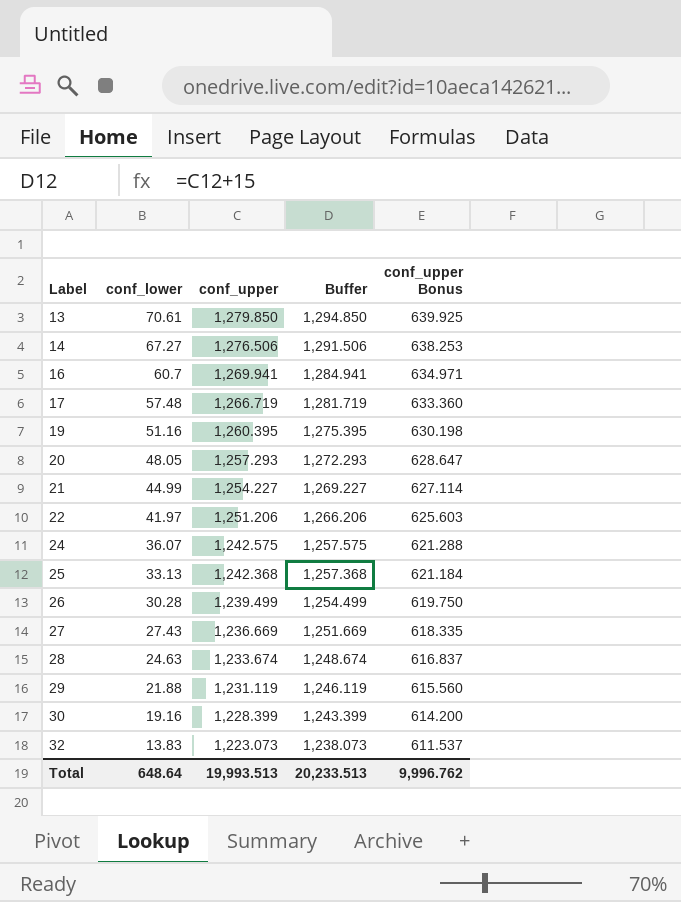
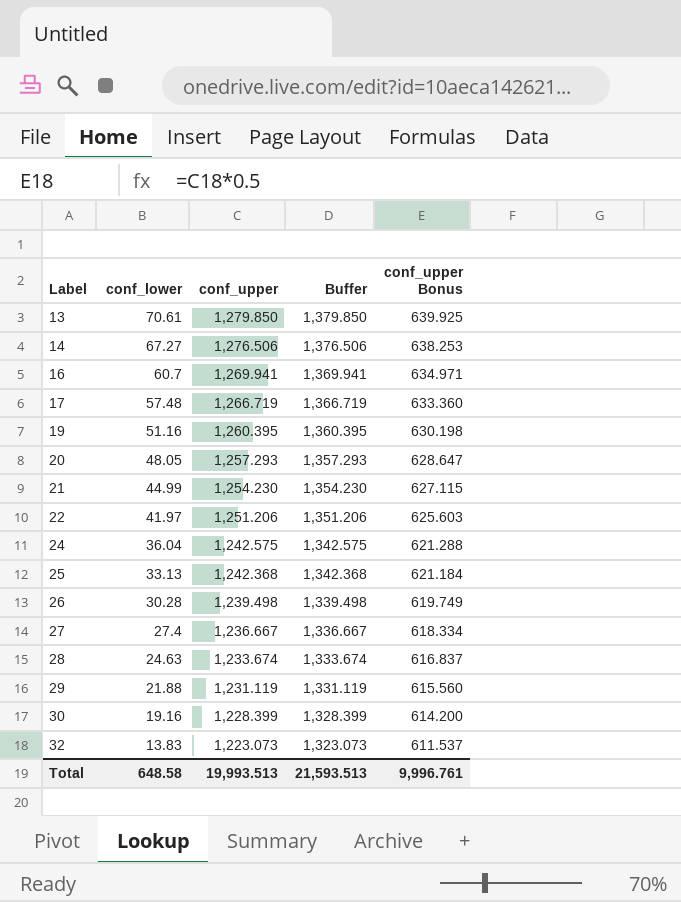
column Buffer | formula: [conf_upper] + 15 -> [conf_upper] + 100
21 | conf_upper: 1,254.227 -> 1,254.230
21 | conf_upper Bonus: 627.114 -> 627.115
24 | conf_lower: 36.07 -> 36.04
26 | conf_upper: 1,239.499 -> 1,239.498
26 | conf_upper Bonus: 619.750 -> 619.749
27 | conf_lower: 27.43 -> 27.4
27 | conf_upper: 1,236.669 -> 1,236.667
27 | conf_upper Bonus: 618.335 -> 618.334
Total | conf_lower: 648.64 -> 648.58
Total | Buffer: 20,233.513 -> 21,593.513
Total | conf_upper Bonus: 9,996.762 -> 9,996.761

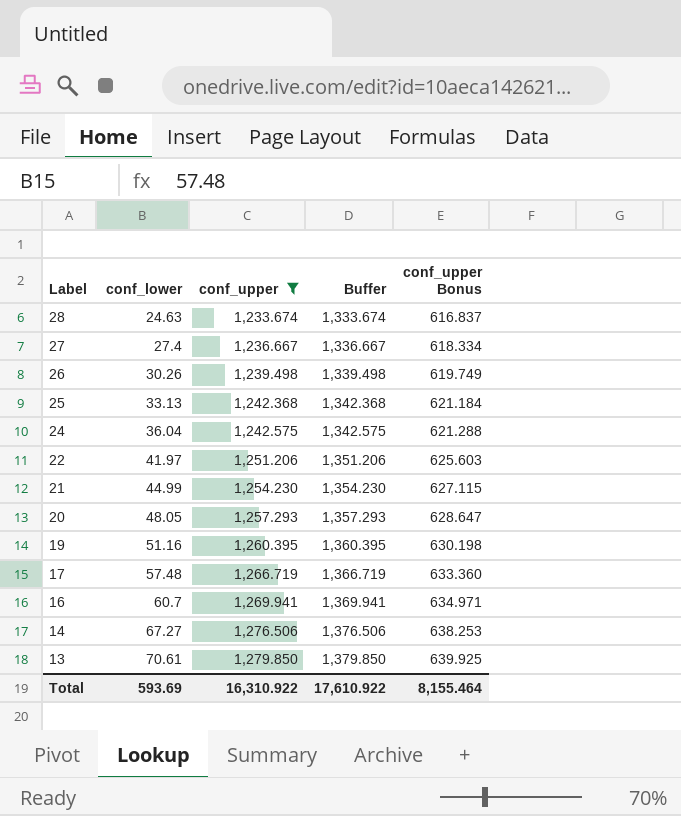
filter: none -> conf_upper >= 1,233.674
row order: Label ascending -> Label descending
26 | conf_lower: 30.28 -> 30.26
Total | conf_lower: 648.58 -> 593.69
Total | conf_upper: 19,993.513 -> 16,310.922
Total | Buffer: 21,593.513 -> 17,610.922
Total | conf_upper Bonus: 9,996.761 -> 8,155.464

